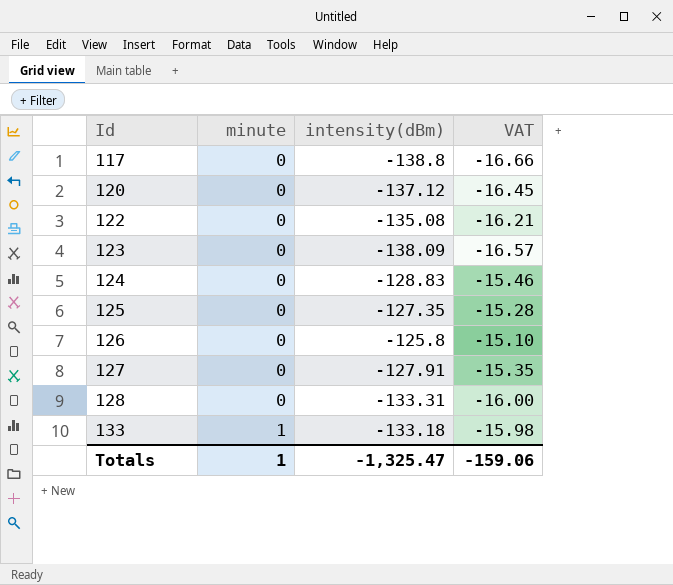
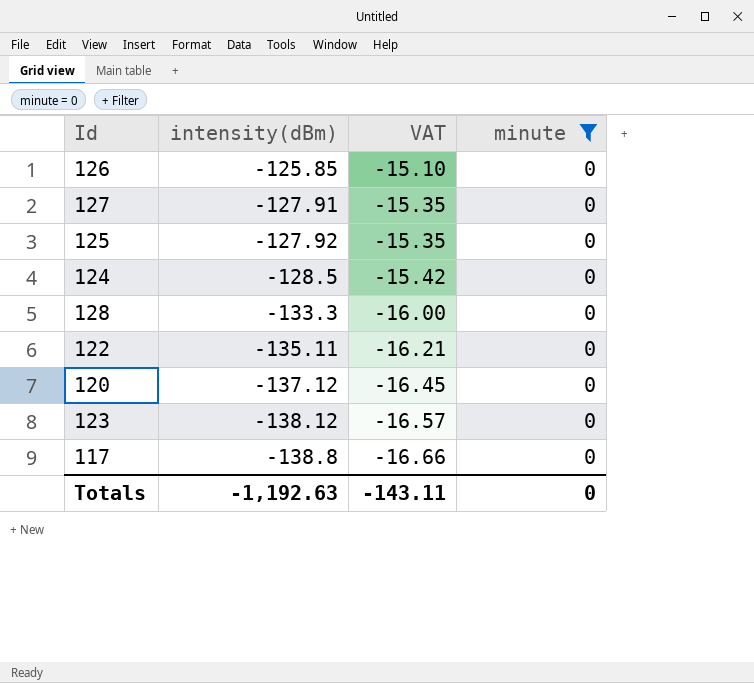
filter: none -> minute = 0
row order: Id ascending -> intensity(dBm) descending
column minute | position: 2 -> 4
126 | intensity(dBm): -125.8 -> -125.85
125 | intensity(dBm): -127.35 -> -127.92
125 | VAT: -15.28 -> -15.35
124 | intensity(dBm): -128.83 -> -128.5
124 | VAT: -15.46 -> -15.42
128 | intensity(dBm): -133.31 -> -133.3
122 | intensity(dBm): -135.08 -> -135.11
123 | intensity(dBm): -138.09 -> -138.12
Totals | intensity(dBm): -1,325.47 -> -1,192.63
Totals | VAT: -159.06 -> -143.11
Totals | minute: 1 -> 0

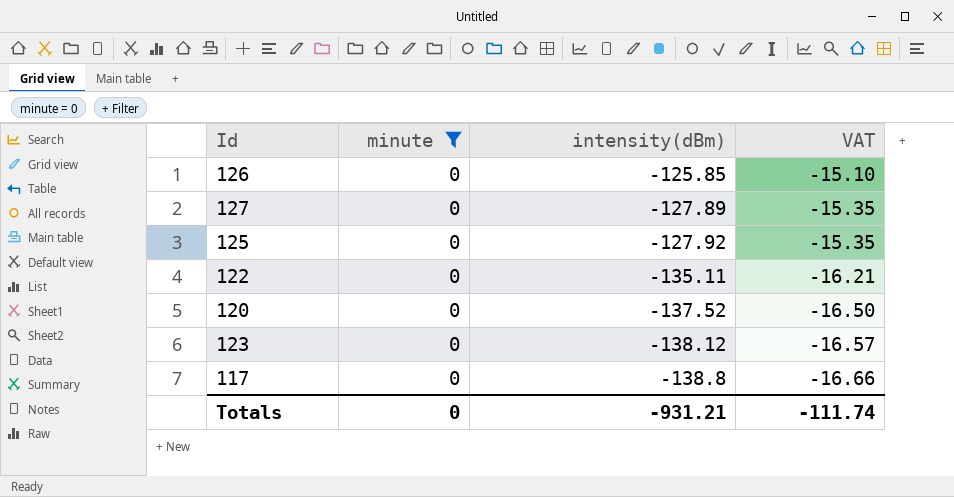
column minute | position: 4 -> 2
row 124: -128.5 | -15.42 | 0 -> none
row 128: -133.3 | -16.00 | 0 -> none
127 | intensity(dBm): -127.91 -> -127.89
120 | intensity(dBm): -137.12 -> -137.52
120 | VAT: -16.45 -> -16.50
Totals | intensity(dBm): -1,192.63 -> -931.21
Totals | VAT: -143.11 -> -111.74

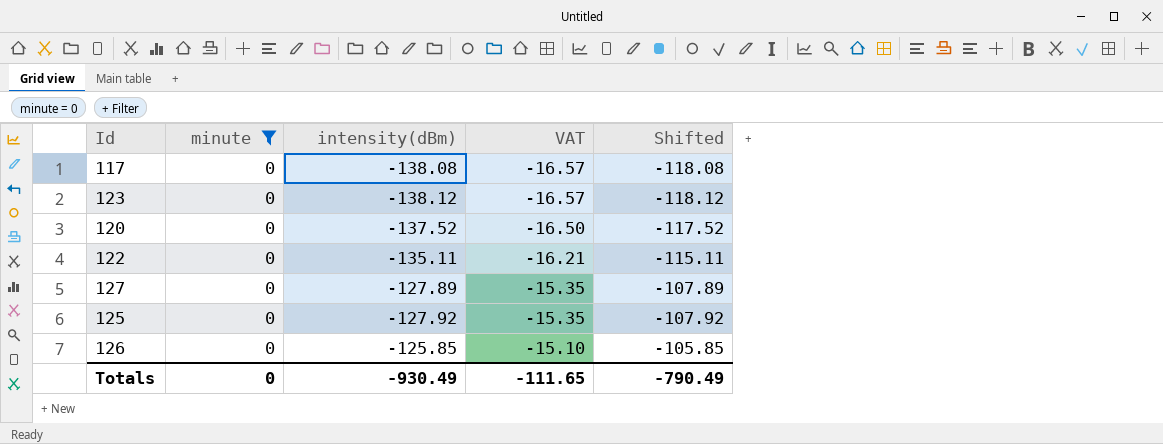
row order: intensity(dBm) descending -> VAT ascending
column Shifted | formula: none -> [intensity(dBm)] + 20
117 | intensity(dBm): -138.8 -> -138.08
117 | VAT: -16.66 -> -16.57
Totals | intensity(dBm): -931.21 -> -930.49
Totals | VAT: -111.74 -> -111.65

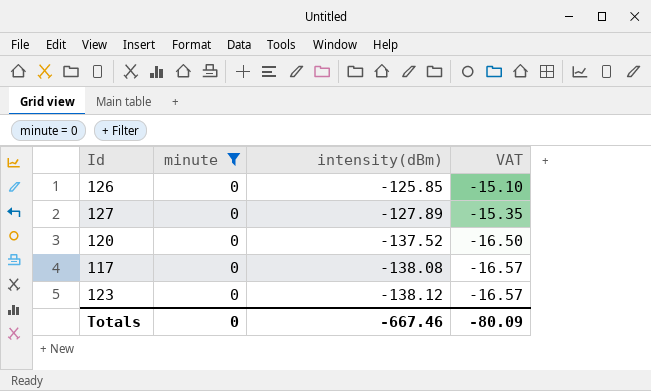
row order: VAT ascending -> intensity(dBm) descending
column Shifted | formula: [intensity(dBm)] + 20 -> none
row 122: 0 | -135.11 | -16.21 | -115.11 -> none
row 125: 0 | -127.92 | -15.35 | -107.92 -> none
Totals | intensity(dBm): -930.49 -> -667.46
Totals | VAT: -111.65 -> -80.09

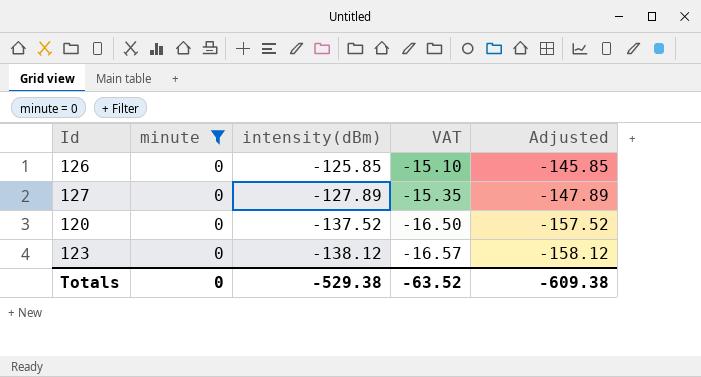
column Adjusted | formula: none -> [intensity(dBm)] - 20
row 117: 0 | -138.08 | -16.57 -> none
Totals | intensity(dBm): -667.46 -> -529.38
Totals | VAT: -80.09 -> -63.52

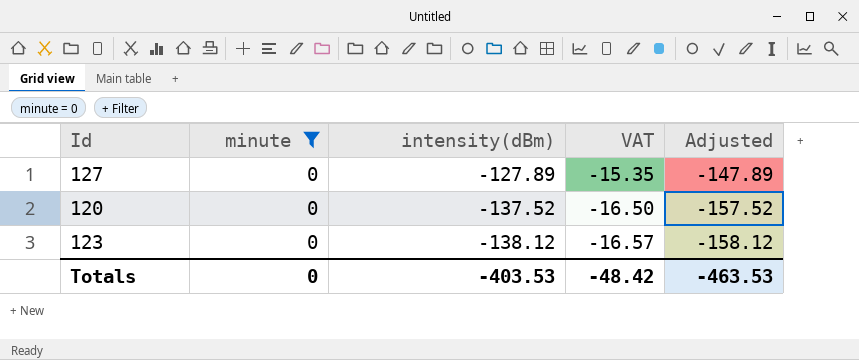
row 126: 0 | -125.85 | -15.10 | -145.85 -> none
Totals | intensity(dBm): -529.38 -> -403.53
Totals | VAT: -63.52 -> -48.42
Totals | Adjusted: -609.38 -> -463.53

